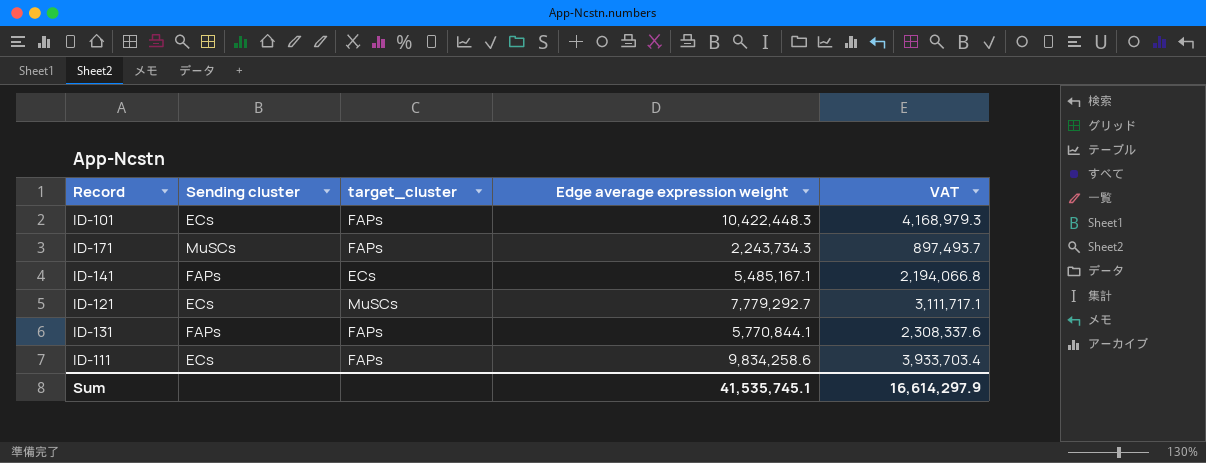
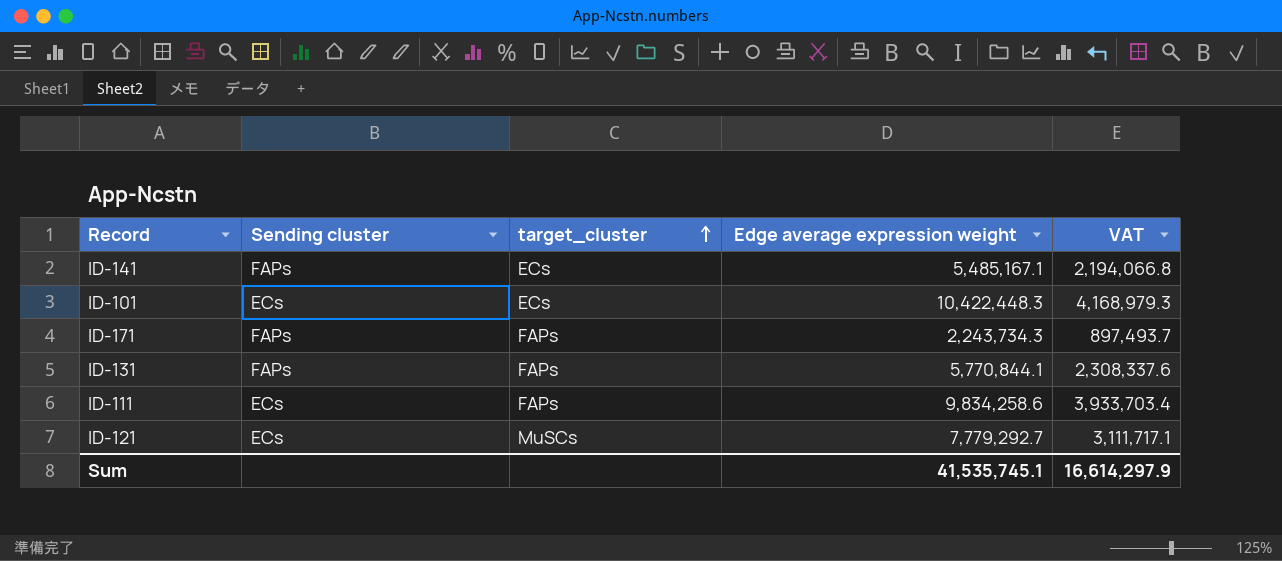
row order: none -> target_cluster ascending
ID-101 | target_cluster: FAPs -> ECs
ID-171 | Sending cluster: MuSCs -> FAPs

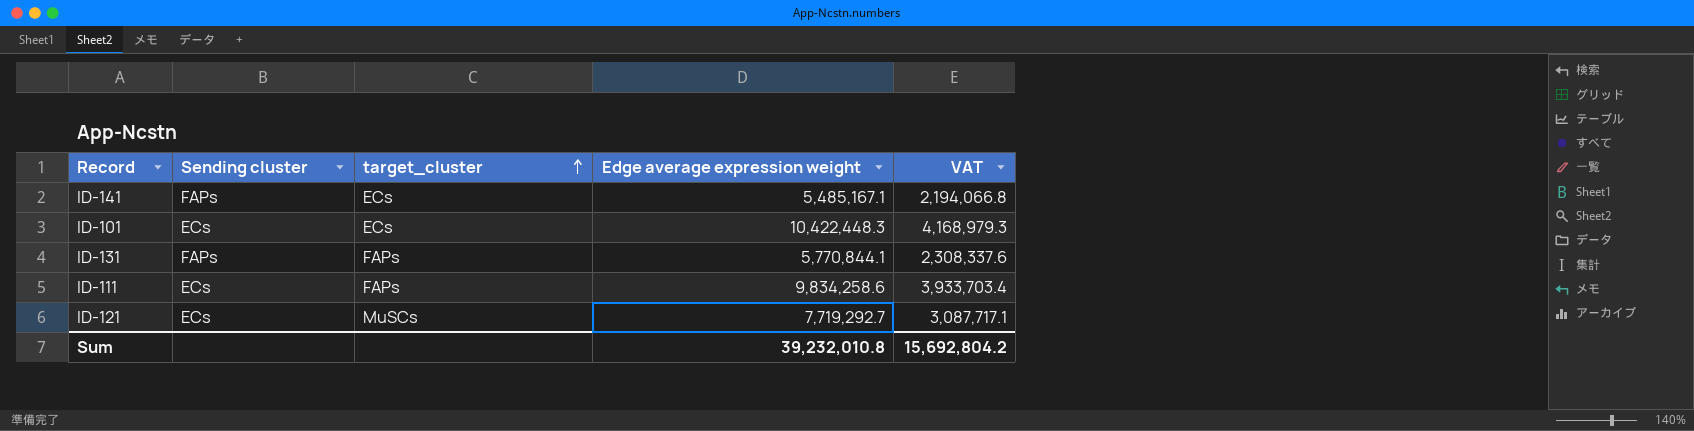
row ID-171: FAPs | FAPs | 2,243,734.3 | 897,493.7 -> none
ID-121 | Edge average expression weight: 7,779,292.7 -> 7,719,292.7
ID-121 | VAT: 3,111,717.1 -> 3,087,717.1
Sum | Edge average expression weight: 41,535,745.1 -> 39,232,010.8
Sum | VAT: 16,614,297.9 -> 15,692,804.2

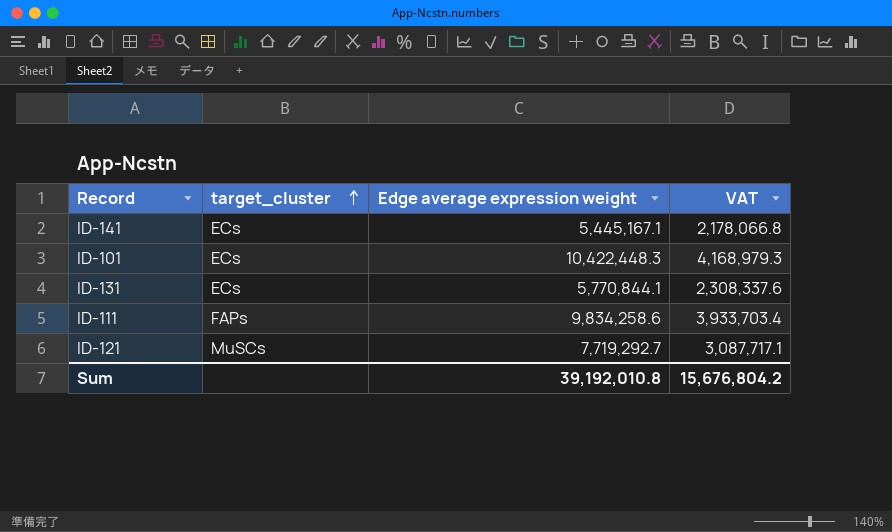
column Sending cluster | position: 2 -> none
ID-141 | Edge average expression weight: 5,485,167.1 -> 5,445,167.1
ID-141 | VAT: 2,194,066.8 -> 2,178,066.8
ID-131 | target_cluster: FAPs -> ECs
Sum | Edge average expression weight: 39,232,010.8 -> 39,192,010.8
Sum | VAT: 15,692,804.2 -> 15,676,804.2

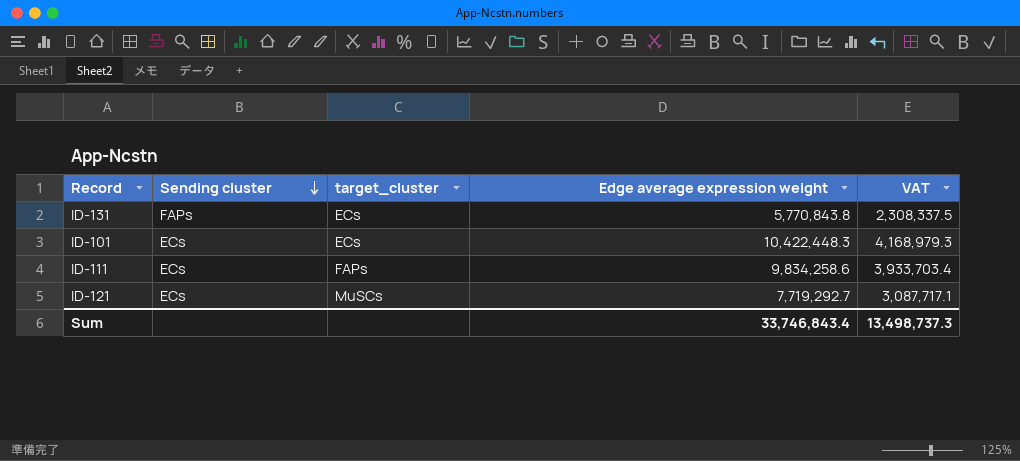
row order: target_cluster ascending -> Sending cluster descending
column Sending cluster | position: none -> 2
row ID-141: ECs | 5,445,167.1 | 2,178,066.8 -> none
ID-131 | Edge average expression weight: 5,770,844.1 -> 5,770,843.8
ID-131 | VAT: 2,308,337.6 -> 2,308,337.5
Sum | Edge average expression weight: 39,192,010.8 -> 33,746,843.4
Sum | VAT: 15,676,804.2 -> 13,498,737.3

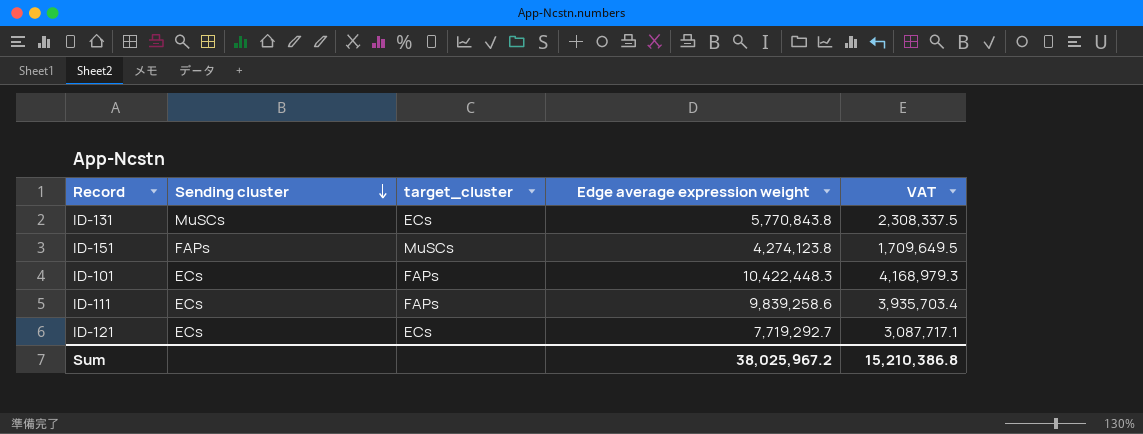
ID-131 | Sending cluster: FAPs -> MuSCs
row ID-151: none -> FAPs | MuSCs | 4,274,123.8 | 1,709,649.5
ID-101 | target_cluster: ECs -> FAPs
ID-111 | Edge average expression weight: 9,834,258.6 -> 9,839,258.6
ID-111 | VAT: 3,933,703.4 -> 3,935,703.4
ID-121 | target_cluster: MuSCs -> ECs
Sum | Edge average expression weight: 33,746,843.4 -> 38,025,967.2
Sum | VAT: 13,498,737.3 -> 15,210,386.8

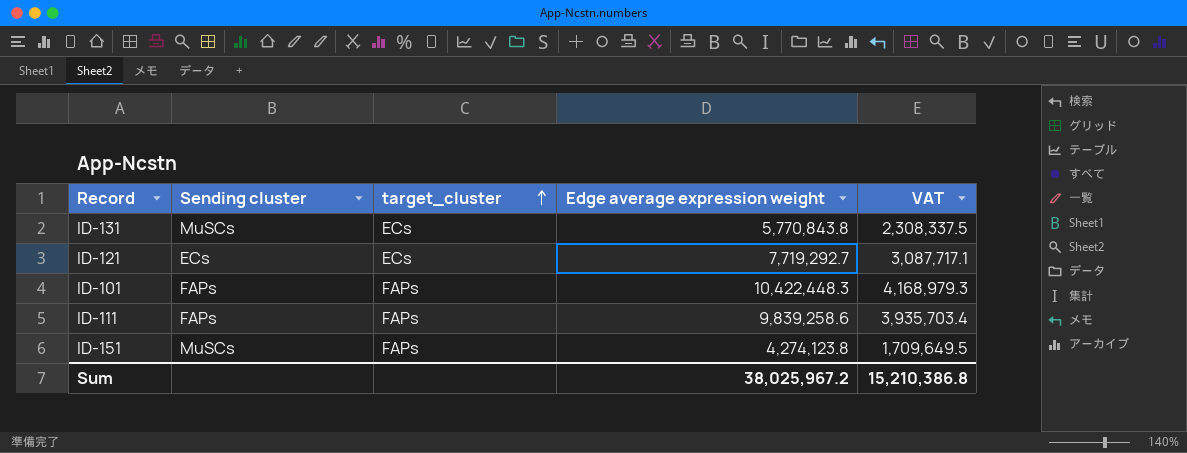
row order: Sending cluster descending -> target_cluster ascending
ID-101 | Sending cluster: ECs -> FAPs
ID-111 | Sending cluster: ECs -> FAPs
ID-151 | Sending cluster: FAPs -> MuSCs
ID-151 | target_cluster: MuSCs -> FAPs

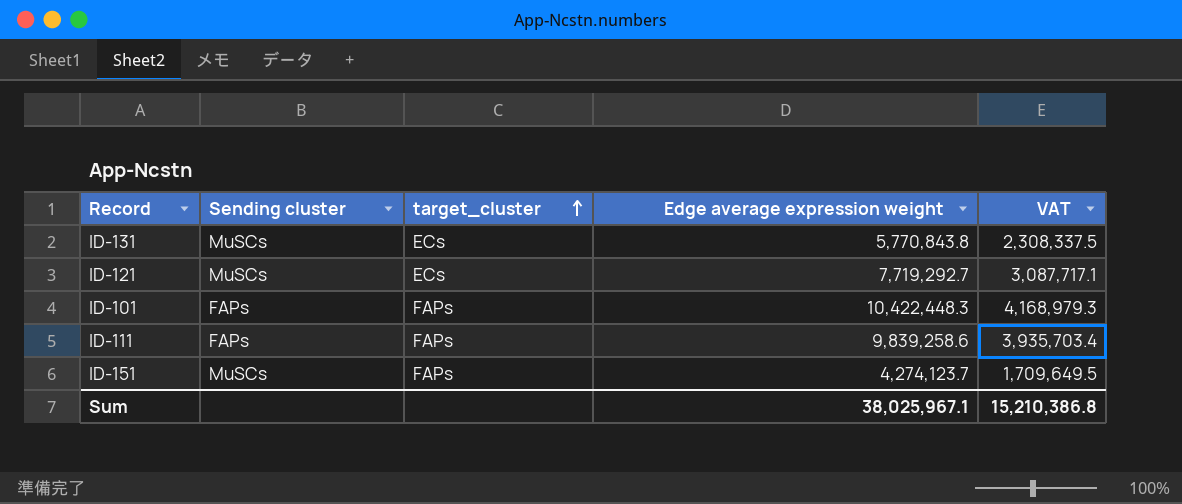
ID-121 | Sending cluster: ECs -> MuSCs
ID-151 | Edge average expression weight: 4,274,123.8 -> 4,274,123.7
Sum | Edge average expression weight: 38,025,967.2 -> 38,025,967.1

